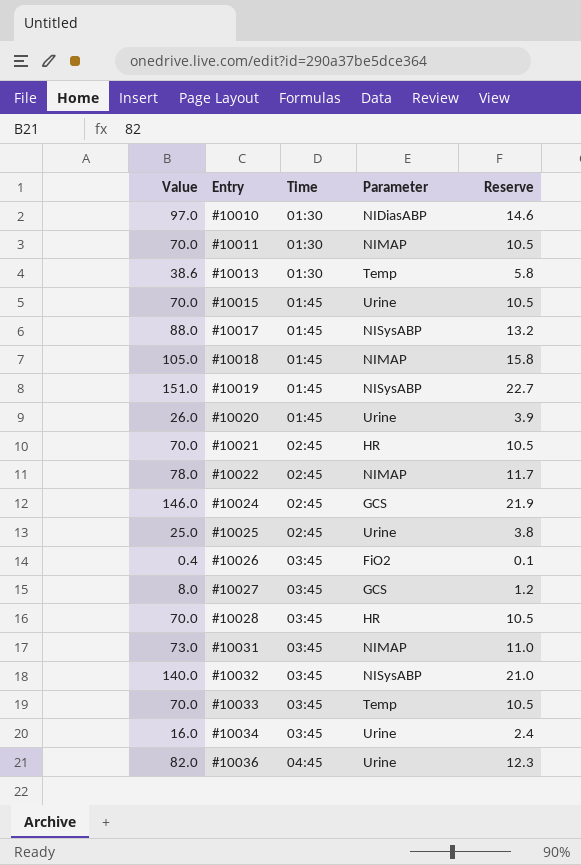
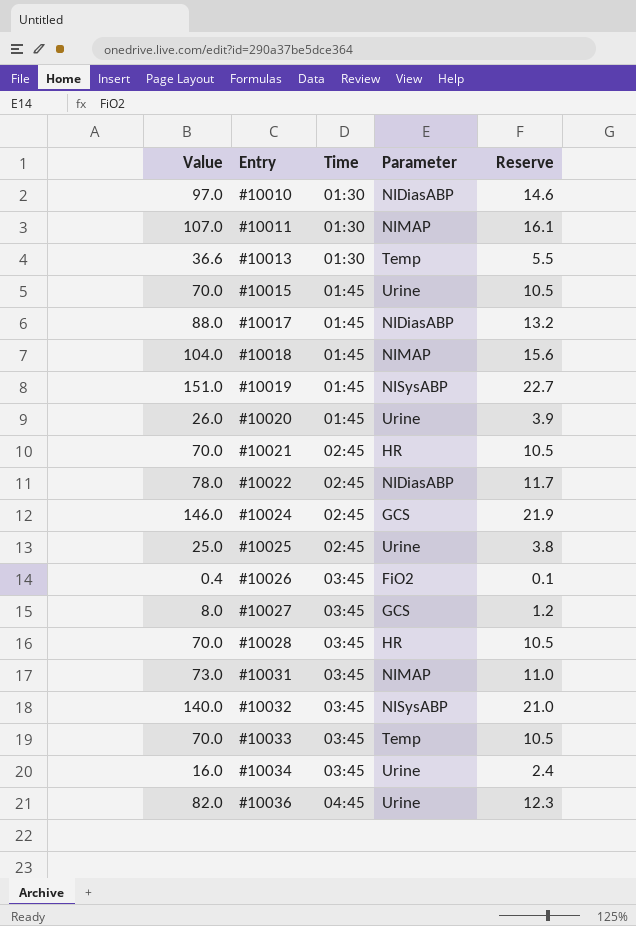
#10011 | Value: 70.0 -> 107.0
#10011 | Reserve: 10.5 -> 16.1
#10013 | Value: 38.6 -> 36.6
#10013 | Reserve: 5.8 -> 5.5
#10017 | Parameter: NISysABP -> NIDiasABP
#10018 | Value: 105.0 -> 104.0
#10018 | Reserve: 15.8 -> 15.6
#10022 | Parameter: NIMAP -> NIDiasABP

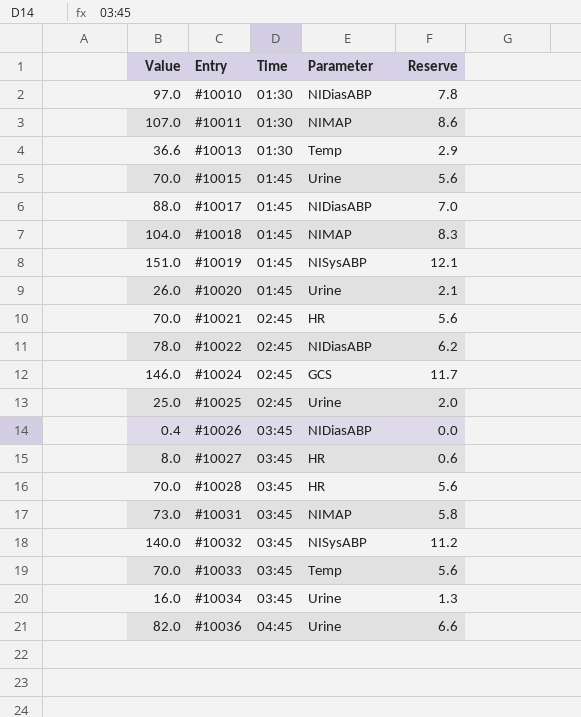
column Reserve | formula: [Value] * 0.15 -> [Value] * 0.08
#10026 | Parameter: FiO2 -> NIDiasABP
#10027 | Parameter: GCS -> HR

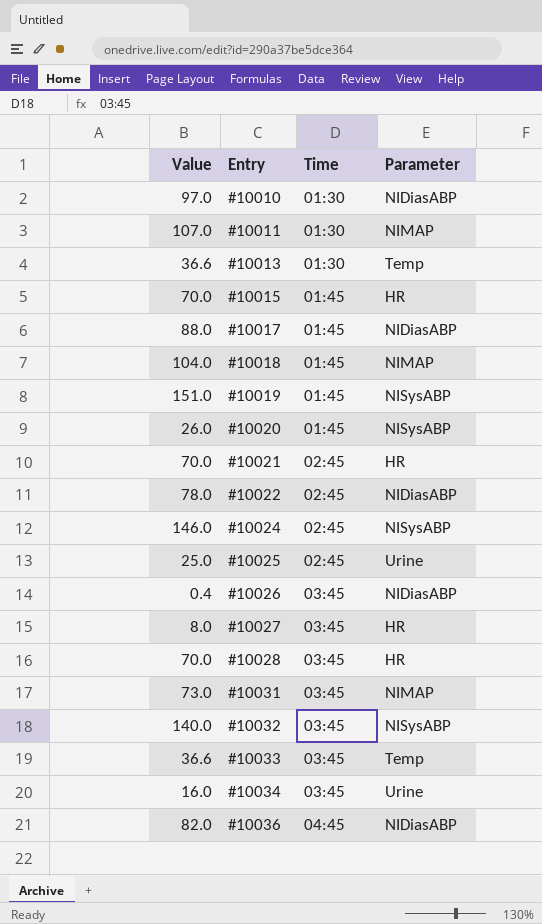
column Reserve | formula: [Value] * 0.08 -> none
#10015 | Parameter: Urine -> HR
#10020 | Parameter: Urine -> NISysABP
#10024 | Parameter: GCS -> NISysABP
#10033 | Value: 70.0 -> 36.6
#10036 | Parameter: Urine -> NIDiasABP

